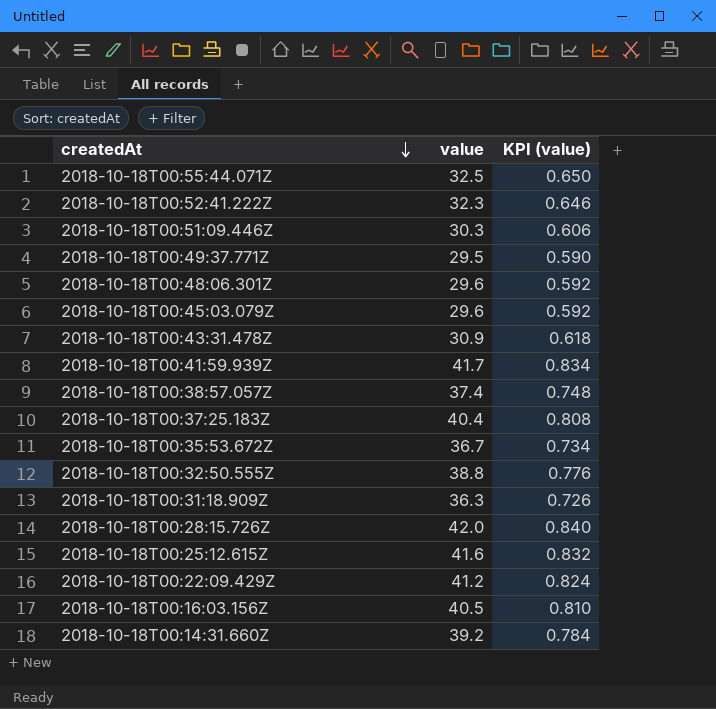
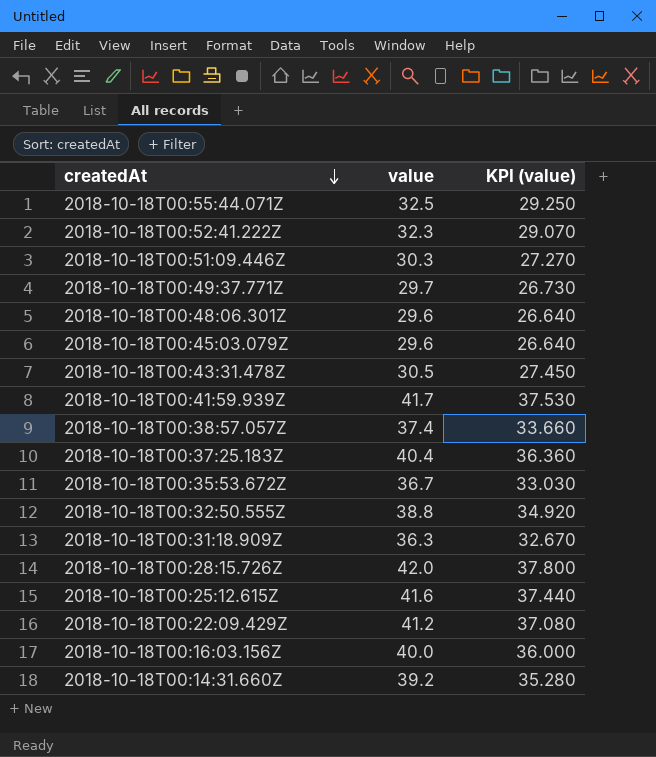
column KPI (value) | formula: [value] * 0.02 -> [value] * 0.9
2018-10-18T00:49:37.771Z | value: 29.5 -> 29.7
2018-10-18T00:43:31.478Z | value: 30.9 -> 30.5
2018-10-18T00:16:03.156Z | value: 40.5 -> 40.0

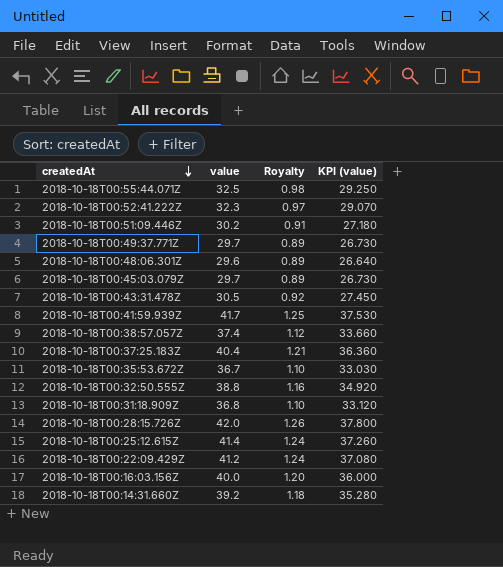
column Royalty | formula: none -> [value] * 0.03
2018-10-18T00:51:09.446Z | value: 30.3 -> 30.2
2018-10-18T00:51:09.446Z | KPI (value): 27.270 -> 27.180
2018-10-18T00:45:03.079Z | value: 29.6 -> 29.7
2018-10-18T00:45:03.079Z | KPI (value): 26.640 -> 26.730
2018-10-18T00:31:18.909Z | value: 36.3 -> 36.8
2018-10-18T00:31:18.909Z | KPI (value): 32.670 -> 33.120
2018-10-18T00:25:12.615Z | value: 41.6 -> 41.4
2018-10-18T00:25:12.615Z | KPI (value): 37.440 -> 37.260

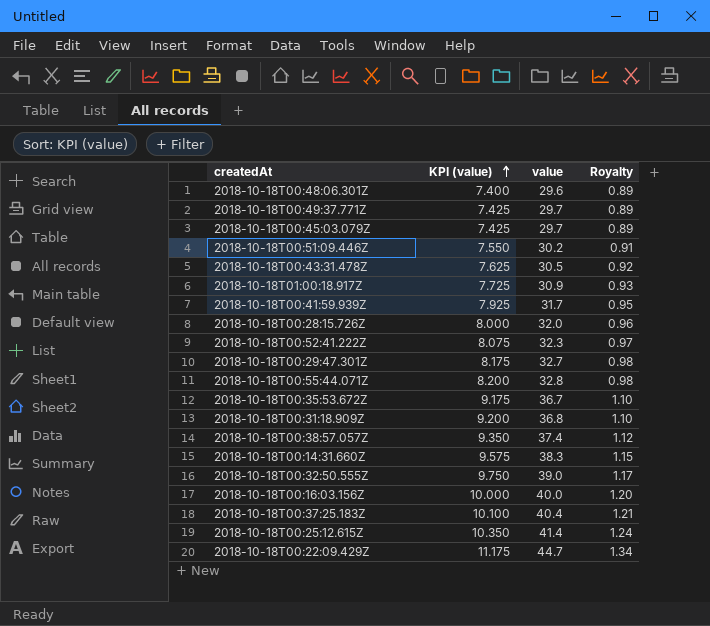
row order: createdAt descending -> KPI (value) ascending
column KPI (value) | formula: [value] * 0.9 -> [value] * 0.25
column KPI (value) | position: 4 -> 2
row 2018-10-18T01:00:18.917Z: none -> 7.725 | 30.9 | 0.93
2018-10-18T00:41:59.939Z | value: 41.7 -> 31.7
2018-10-18T00:41:59.939Z | Royalty: 1.25 -> 0.95
2018-10-18T00:28:15.726Z | value: 42.0 -> 32.0
2018-10-18T00:28:15.726Z | Royalty: 1.26 -> 0.96
row 2018-10-18T00:29:47.301Z: none -> 8.175 | 32.7 | 0.98
2018-10-18T00:55:44.071Z | value: 32.5 -> 32.8
2018-10-18T00:14:31.660Z | value: 39.2 -> 38.3
2018-10-18T00:14:31.660Z | Royalty: 1.18 -> 1.15
2018-10-18T00:32:50.555Z | value: 38.8 -> 39.0
2018-10-18T00:32:50.555Z | Royalty: 1.16 -> 1.17
2018-10-18T00:22:09.429Z | value: 41.2 -> 44.7
2018-10-18T00:22:09.429Z | Royalty: 1.24 -> 1.34

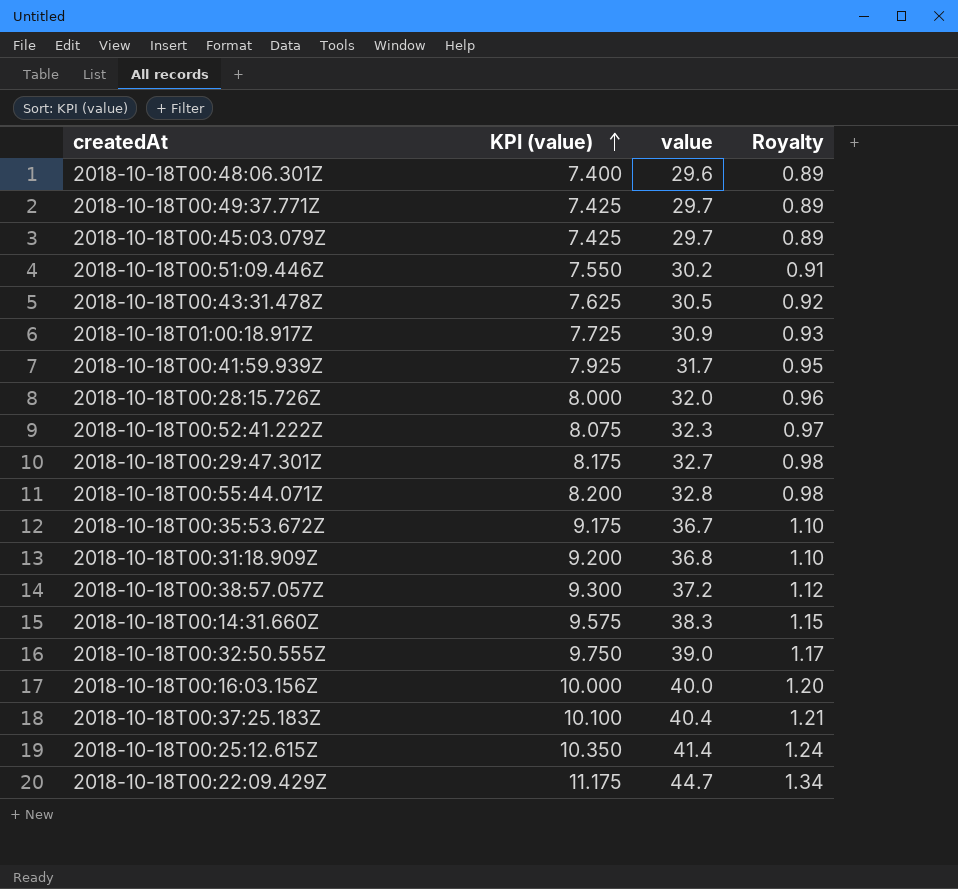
2018-10-18T00:38:57.057Z | KPI (value): 9.350 -> 9.300
2018-10-18T00:38:57.057Z | value: 37.4 -> 37.2

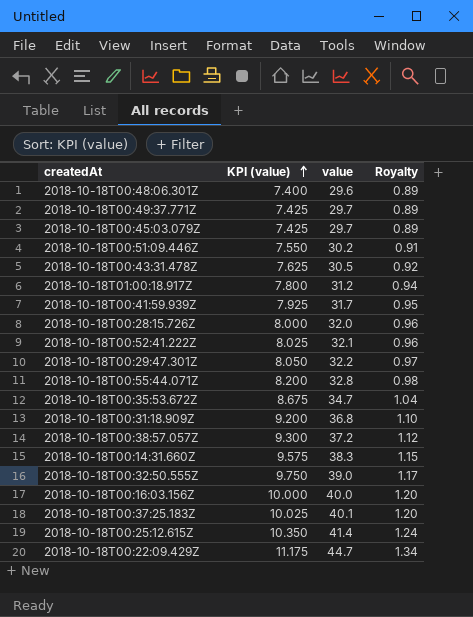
2018-10-18T01:00:18.917Z | KPI (value): 7.725 -> 7.800
2018-10-18T01:00:18.917Z | value: 30.9 -> 31.2
2018-10-18T01:00:18.917Z | Royalty: 0.93 -> 0.94
2018-10-18T00:52:41.222Z | KPI (value): 8.075 -> 8.025
2018-10-18T00:52:41.222Z | value: 32.3 -> 32.1
2018-10-18T00:52:41.222Z | Royalty: 0.97 -> 0.96
2018-10-18T00:29:47.301Z | KPI (value): 8.175 -> 8.050
2018-10-18T00:29:47.301Z | value: 32.7 -> 32.2
2018-10-18T00:29:47.301Z | Royalty: 0.98 -> 0.97
2018-10-18T00:35:53.672Z | KPI (value): 9.175 -> 8.675
2018-10-18T00:35:53.672Z | value: 36.7 -> 34.7
2018-10-18T00:35:53.672Z | Royalty: 1.10 -> 1.04
2018-10-18T00:37:25.183Z | KPI (value): 10.100 -> 10.025
2018-10-18T00:37:25.183Z | value: 40.4 -> 40.1
2018-10-18T00:37:25.183Z | Royalty: 1.21 -> 1.20

